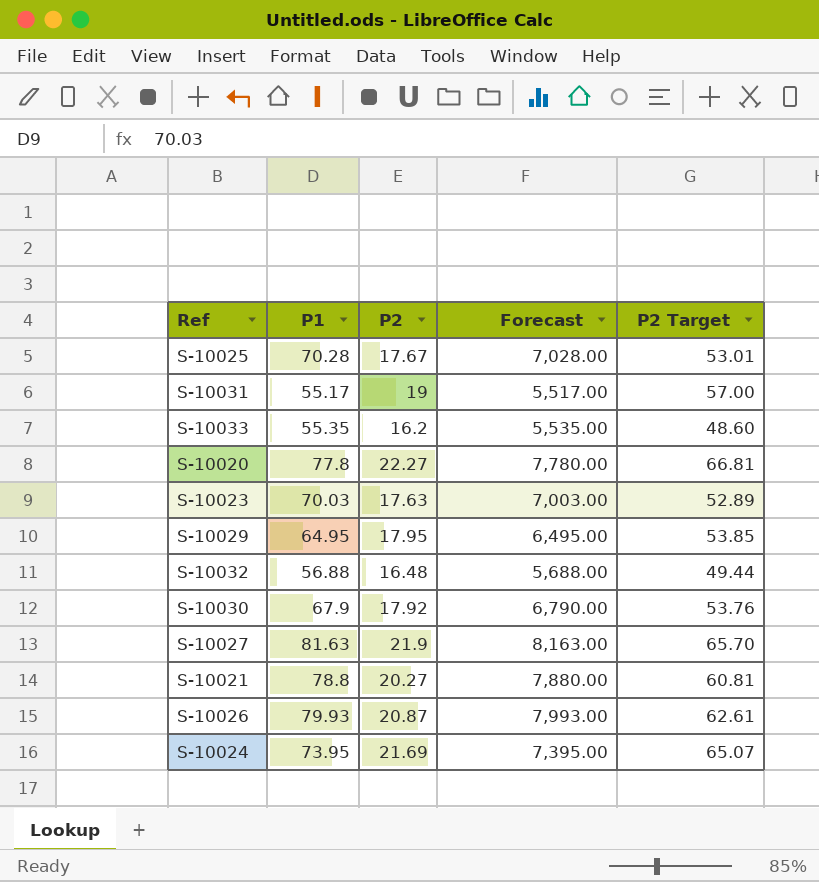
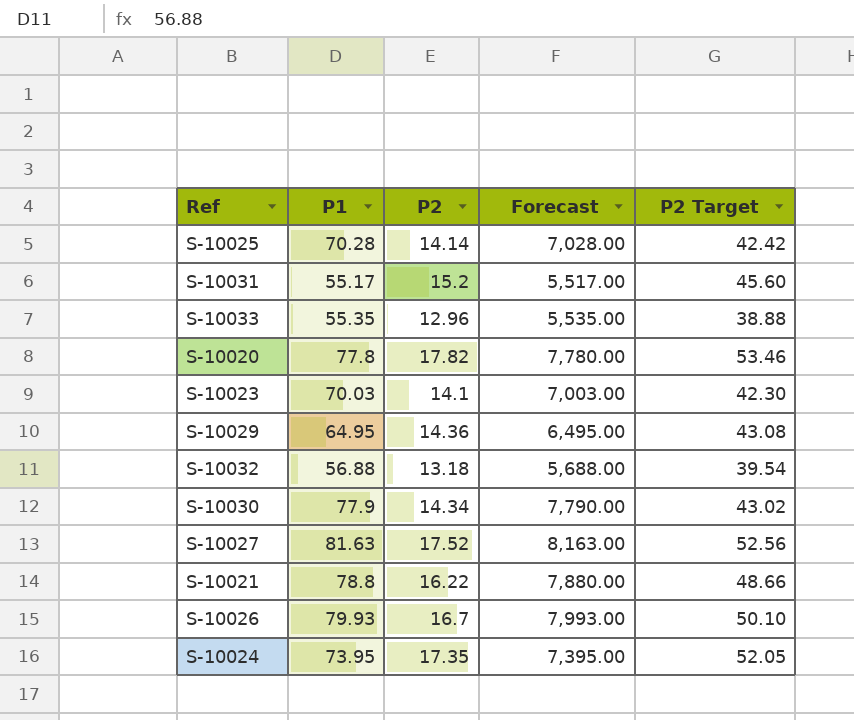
S-10025 | P2: 17.67 -> 14.14
S-10025 | P2 Target: 53.01 -> 42.42
S-10031 | P2: 19 -> 15.2
S-10031 | P2 Target: 57.00 -> 45.60
S-10033 | P2: 16.2 -> 12.96
S-10033 | P2 Target: 48.60 -> 38.88
S-10020 | P2: 22.27 -> 17.82
S-10020 | P2 Target: 66.81 -> 53.46
S-10023 | P2: 17.63 -> 14.1
S-10023 | P2 Target: 52.89 -> 42.30
S-10029 | P2: 17.95 -> 14.36
S-10029 | P2 Target: 53.85 -> 43.08
S-10032 | P2: 16.48 -> 13.18
S-10032 | P2 Target: 49.44 -> 39.54
S-10030 | P1: 67.9 -> 77.9
S-10030 | P2: 17.92 -> 14.34
S-10030 | Forecast: 6,790.00 -> 7,790.00
S-10030 | P2 Target: 53.76 -> 43.02
S-10027 | P2: 21.9 -> 17.52
S-10027 | P2 Target: 65.70 -> 52.56
S-10021 | P2: 20.27 -> 16.22
S-10021 | P2 Target: 60.81 -> 48.66
S-10026 | P2: 20.87 -> 16.7
S-10026 | P2 Target: 62.61 -> 50.10
S-10024 | P2: 21.69 -> 17.35
S-10024 | P2 Target: 65.07 -> 52.05

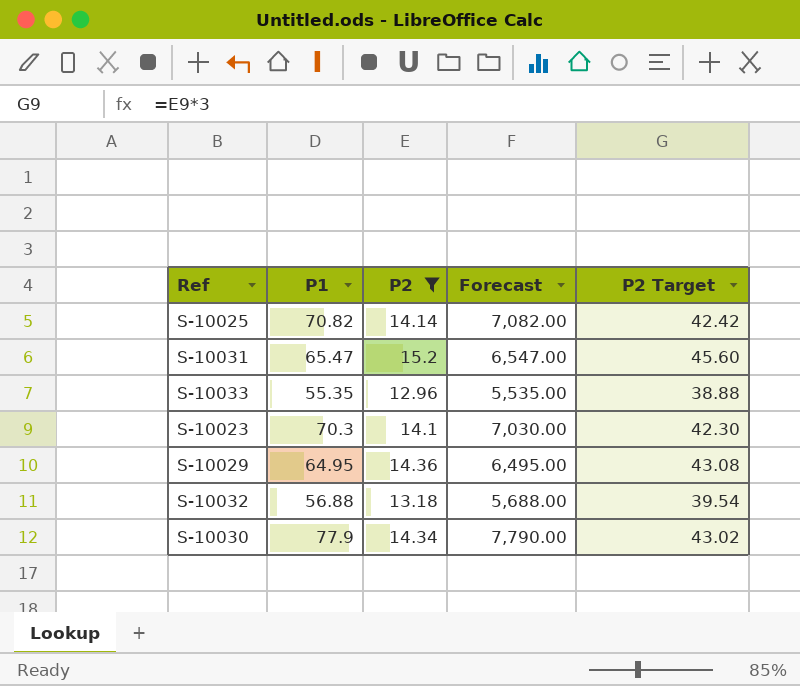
filter: none -> P2 <= 15.2
S-10025 | P1: 70.28 -> 70.82
S-10025 | Forecast: 7,028.00 -> 7,082.00
S-10031 | P1: 55.17 -> 65.47
S-10031 | Forecast: 5,517.00 -> 6,547.00
S-10023 | P1: 70.03 -> 70.3
S-10023 | Forecast: 7,003.00 -> 7,030.00

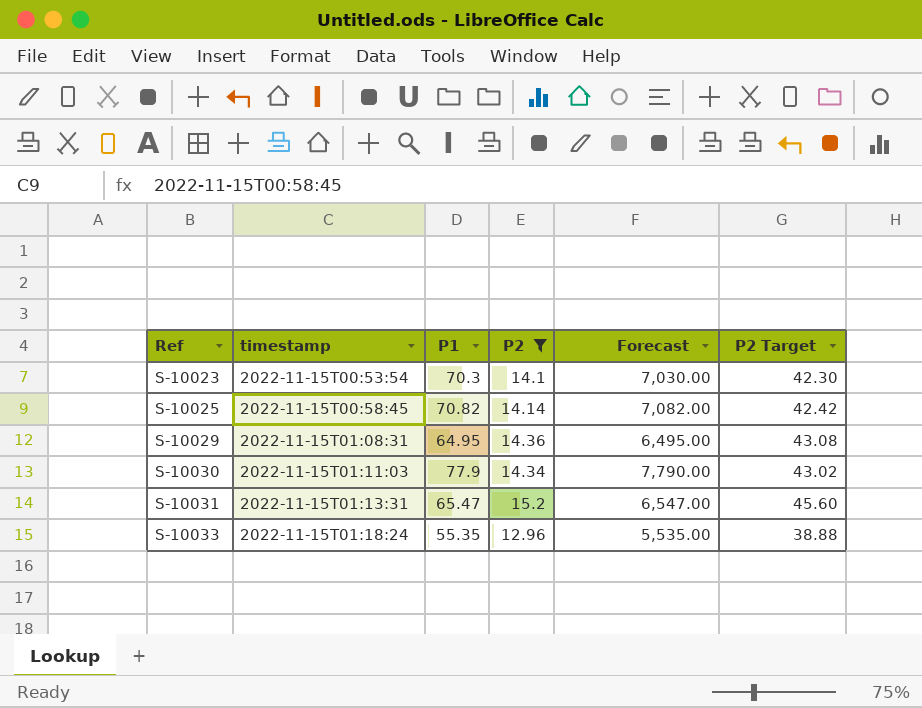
row order: none -> Ref ascending
column timestamp | position: none -> 2
row S-10032: 56.88 | 13.18 | 5,688.00 | 39.54 -> none

